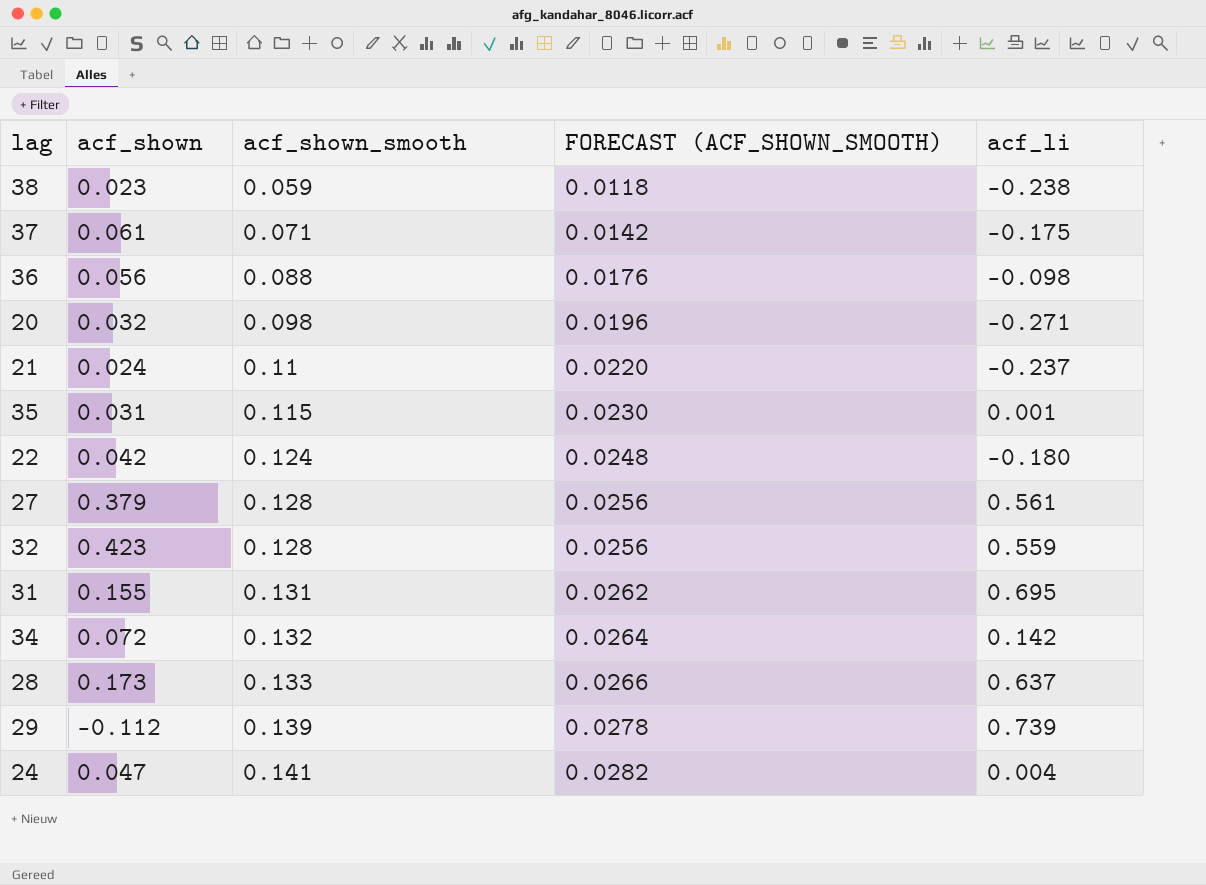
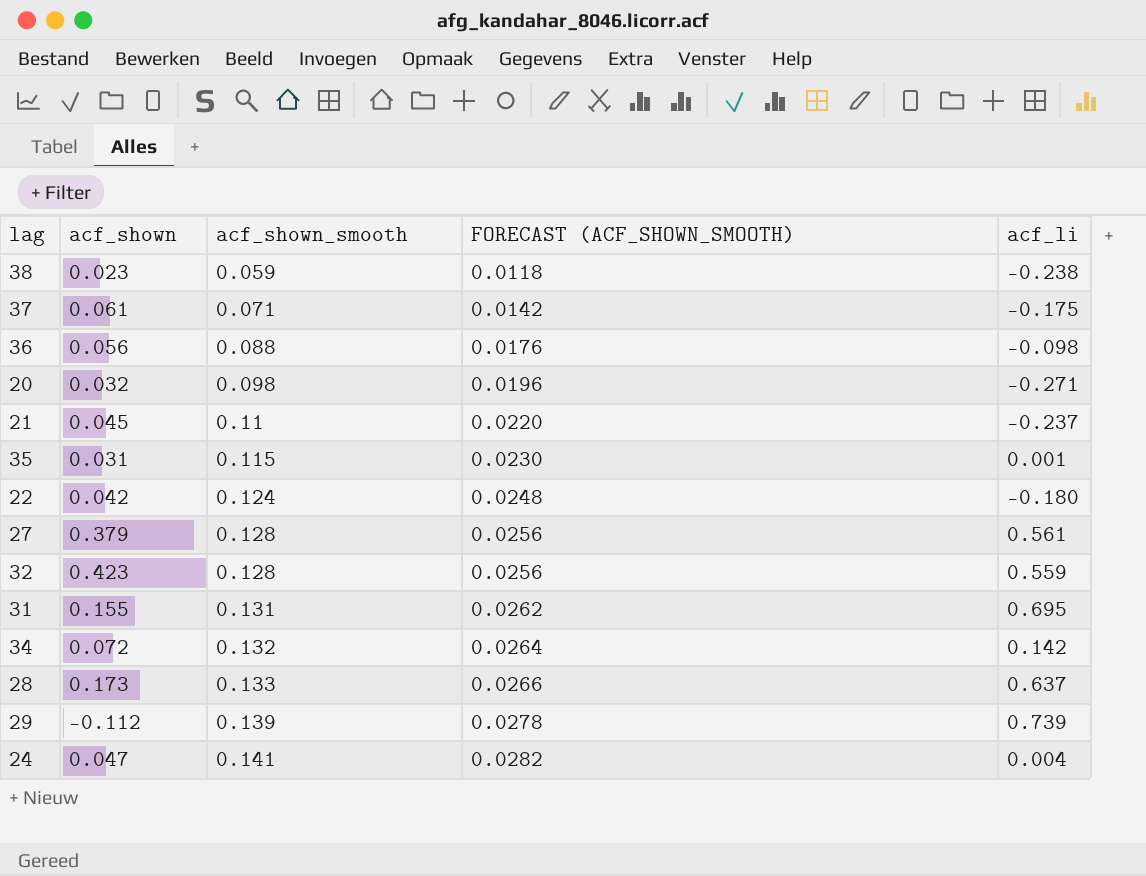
21 | acf_shown: 0.024 -> 0.045

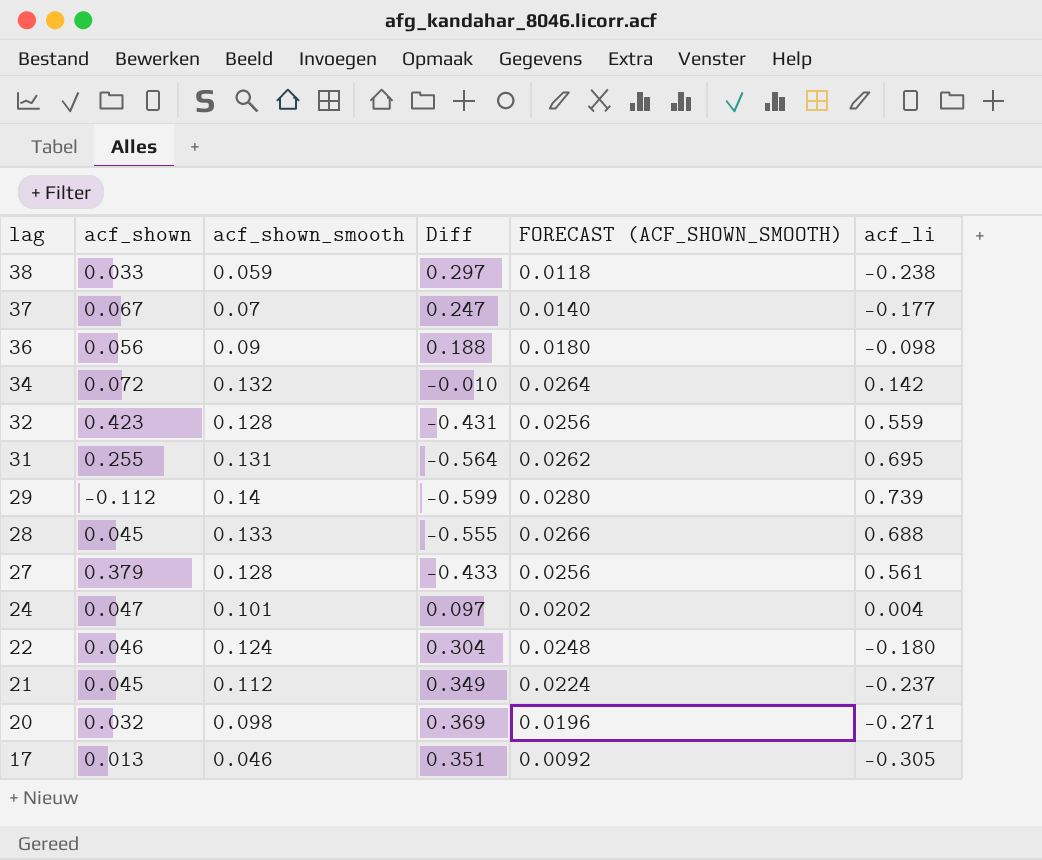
row order: acf_shown_smooth ascending -> lag descending
column Diff | formula: none -> [acf_shown_smooth] - [acf_li]
row 35: 0.031 | 0.115 | 0.0230 | 0.001 -> none
38 | acf_shown: 0.023 -> 0.033
37 | acf_shown: 0.061 -> 0.067
37 | acf_shown_smooth: 0.071 -> 0.07
37 | FORECAST (ACF_SHOWN_SMOOTH): 0.0142 -> 0.0140
37 | acf_li: -0.175 -> -0.177
36 | acf_shown_smooth: 0.088 -> 0.09
36 | FORECAST (ACF_SHOWN_SMOOTH): 0.0176 -> 0.0180
31 | acf_shown: 0.155 -> 0.255
29 | acf_shown_smooth: 0.139 -> 0.14
29 | FORECAST (ACF_SHOWN_SMOOTH): 0.0278 -> 0.0280
28 | acf_shown: 0.173 -> 0.045
28 | acf_li: 0.637 -> 0.688
24 | acf_shown_smooth: 0.141 -> 0.101
24 | FORECAST (ACF_SHOWN_SMOOTH): 0.0282 -> 0.0202
22 | acf_shown: 0.042 -> 0.046
21 | acf_shown_smooth: 0.11 -> 0.112
21 | FORECAST (ACF_SHOWN_SMOOTH): 0.0220 -> 0.0224
row 17: none -> 0.013 | 0.046 | 0.351 | 0.0092 | -0.305

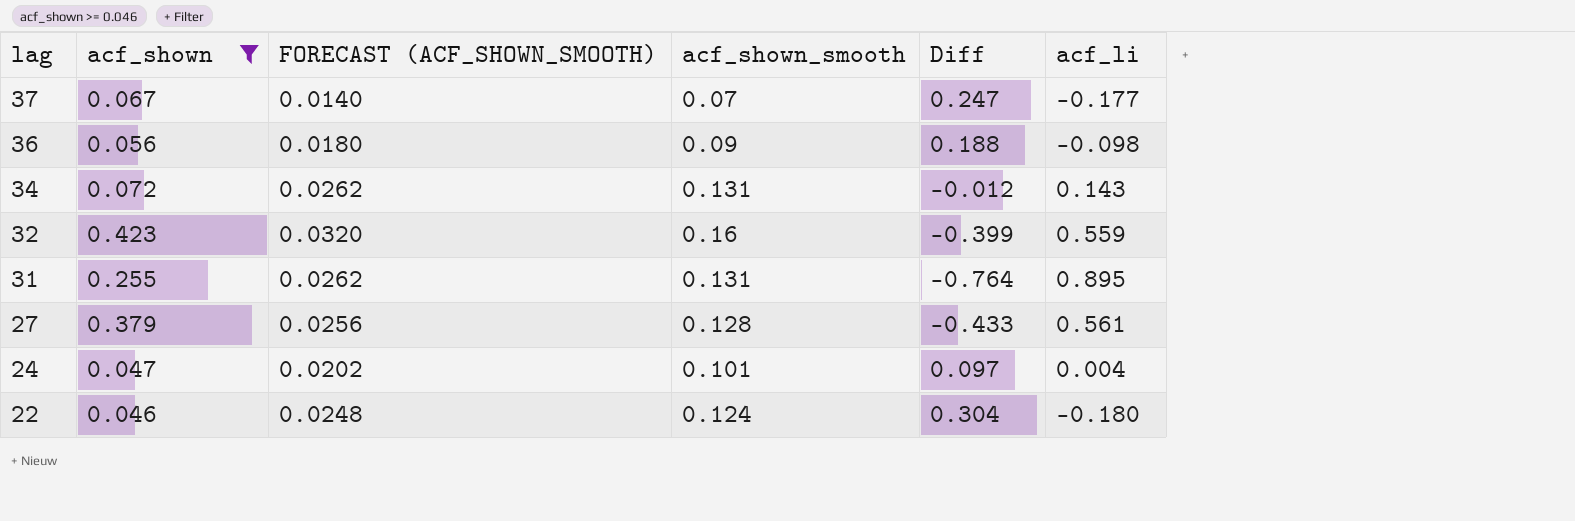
filter: none -> acf_shown >= 0.046
column FORECAST (ACF_SHOWN_SMOOTH) | position: 5 -> 3
34 | FORECAST (ACF_SHOWN_SMOOTH): 0.0264 -> 0.0262
34 | acf_shown_smooth: 0.132 -> 0.131
34 | Diff: -0.010 -> -0.012
34 | acf_li: 0.142 -> 0.143
32 | FORECAST (ACF_SHOWN_SMOOTH): 0.0256 -> 0.0320
32 | acf_shown_smooth: 0.128 -> 0.16
32 | Diff: -0.431 -> -0.399
31 | Diff: -0.564 -> -0.764
31 | acf_li: 0.695 -> 0.895

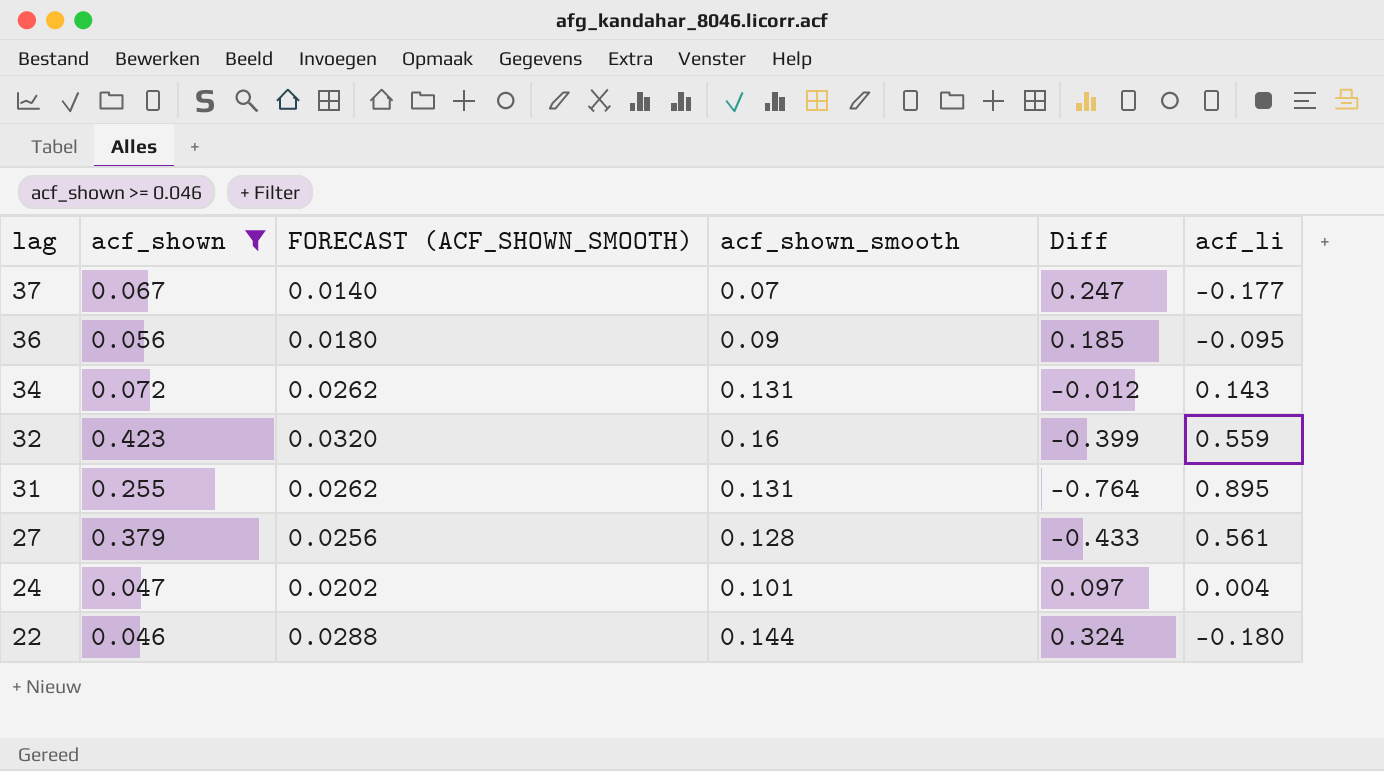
36 | Diff: 0.188 -> 0.185
36 | acf_li: -0.098 -> -0.095
22 | FORECAST (ACF_SHOWN_SMOOTH): 0.0248 -> 0.0288
22 | acf_shown_smooth: 0.124 -> 0.144
22 | Diff: 0.304 -> 0.324

